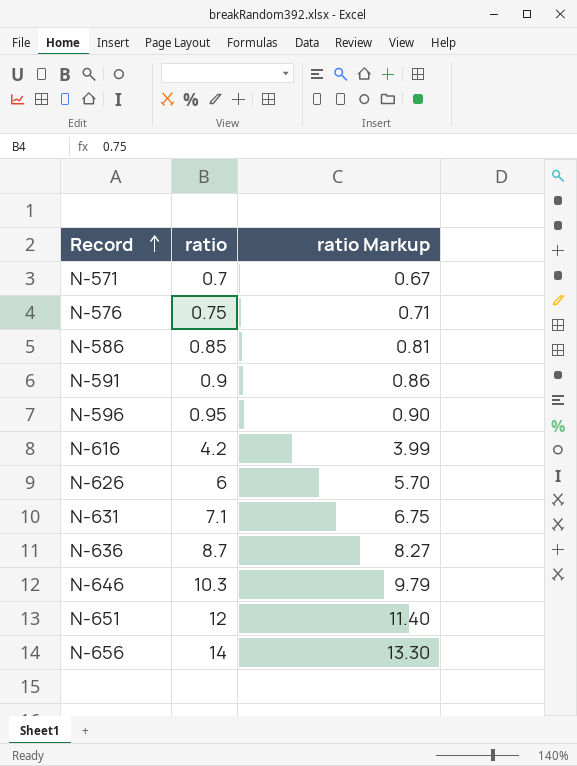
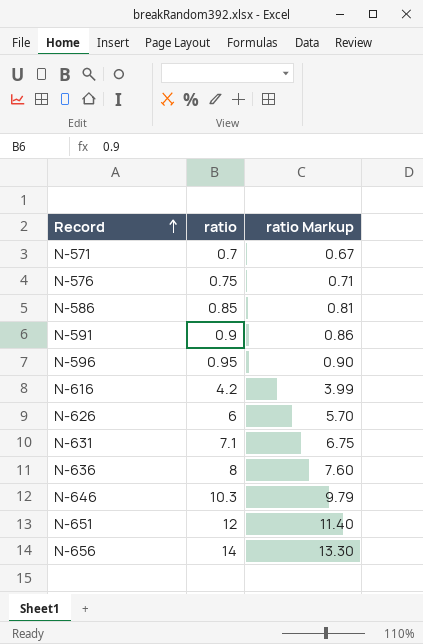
N-636 | ratio: 8.7 -> 8
N-636 | ratio Markup: 8.27 -> 7.60

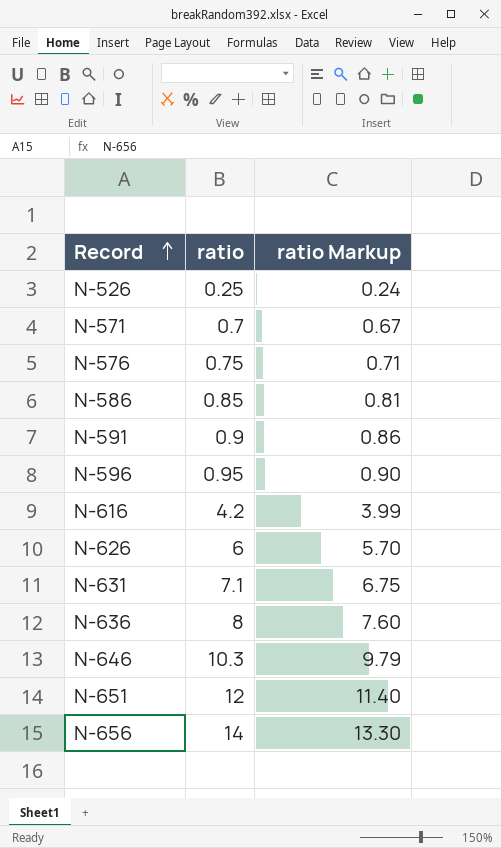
row N-526: none -> 0.25 | 0.24

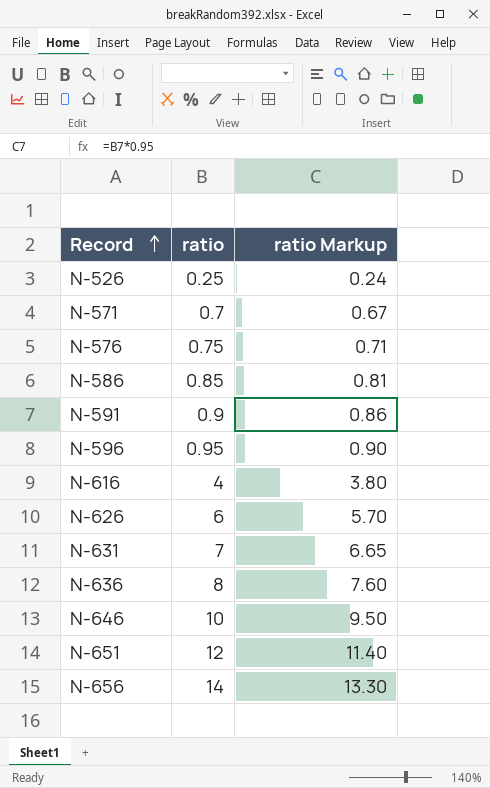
N-616 | ratio: 4.2 -> 4
N-616 | ratio Markup: 3.99 -> 3.80
N-631 | ratio: 7.1 -> 7
N-631 | ratio Markup: 6.75 -> 6.65
N-646 | ratio: 10.3 -> 10
N-646 | ratio Markup: 9.79 -> 9.50

